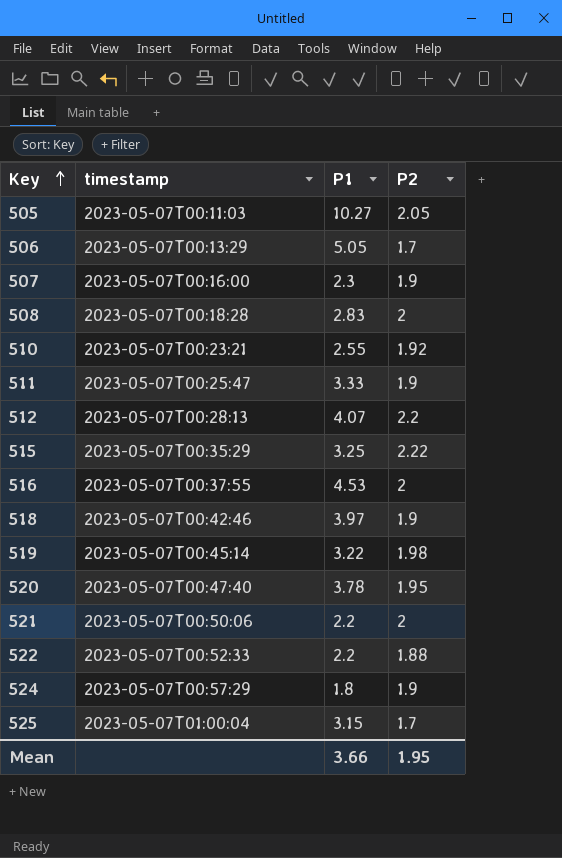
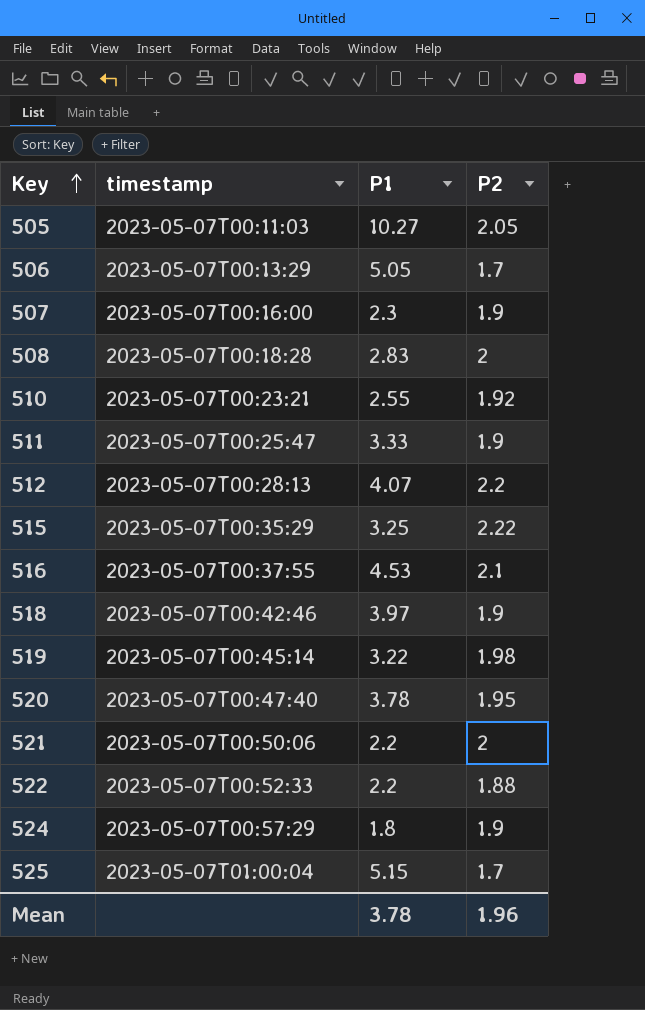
516 | P2: 2 -> 2.1
525 | P1: 3.15 -> 5.15
Mean | P1: 3.66 -> 3.78
Mean | P2: 1.95 -> 1.96

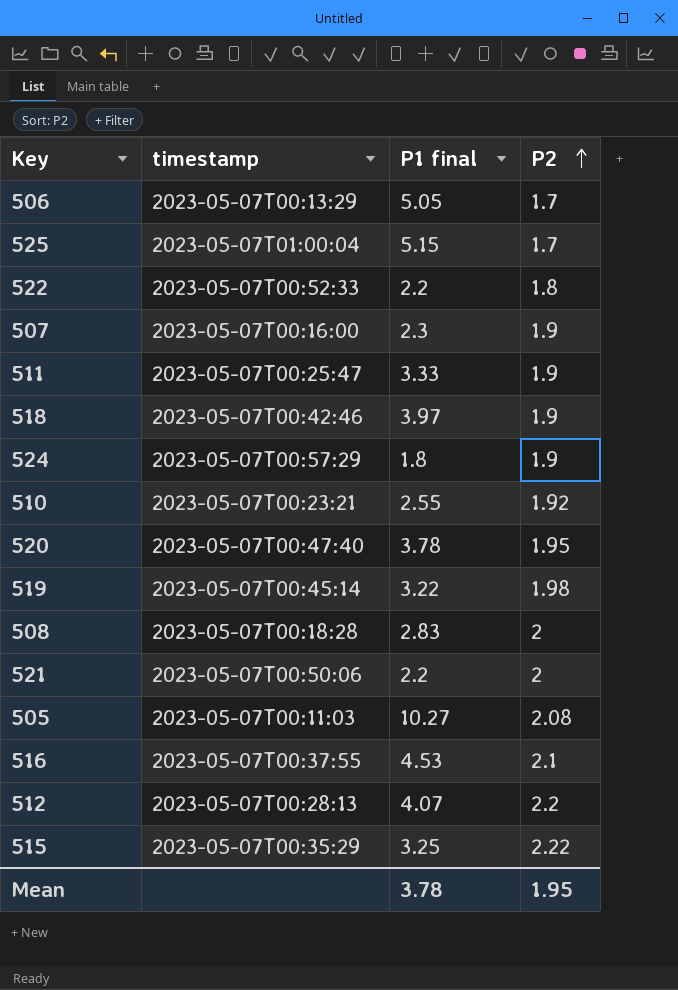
row order: Key ascending -> P2 ascending
column name: P1 -> P1 final
522 | P2: 1.88 -> 1.8
505 | P2: 2.05 -> 2.08
Mean | P2: 1.96 -> 1.95

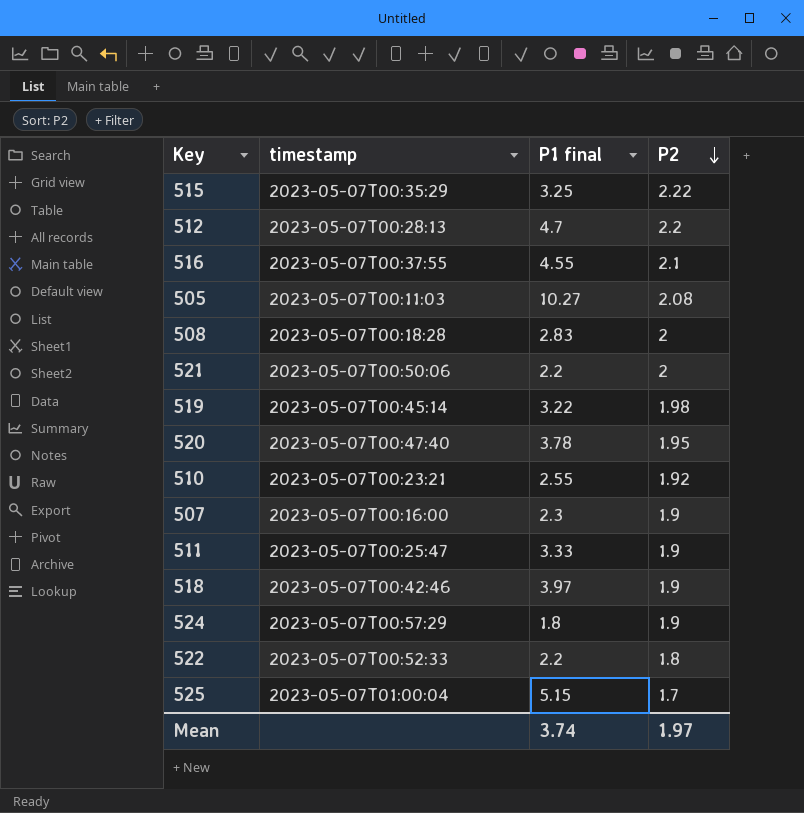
row order: P2 ascending -> P2 descending
row 506: 2023-05-07T00:13:29 | 5.05 | 1.7 -> none
512 | P1 final: 4.07 -> 4.7
516 | P1 final: 4.53 -> 4.55
Mean | P1 final: 3.78 -> 3.74
Mean | P2: 1.95 -> 1.97

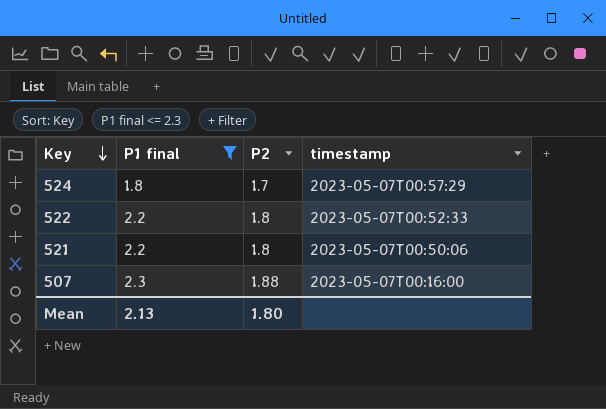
filter: none -> P1 final <= 2.3
row order: P2 descending -> Key descending
column timestamp | position: 2 -> 4
524 | P2: 1.9 -> 1.7
521 | P2: 2 -> 1.8
507 | P2: 1.9 -> 1.88
Mean | P1 final: 3.74 -> 2.13
Mean | P2: 1.97 -> 1.80

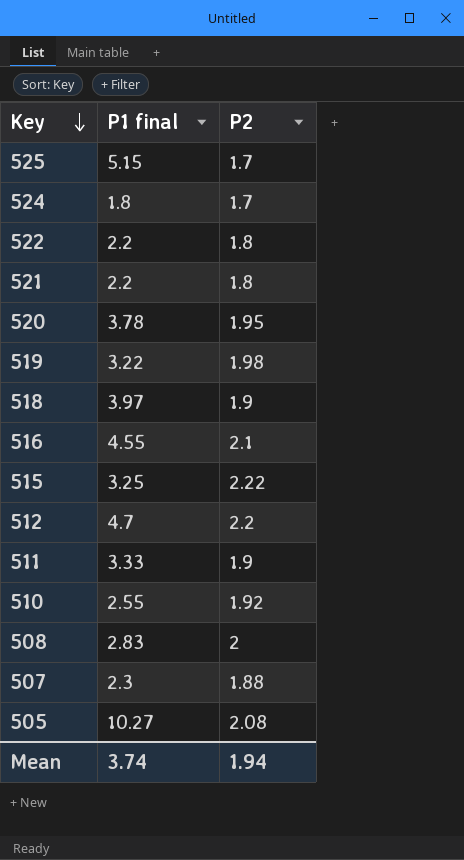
filter: P1 final <= 2.3 -> none
column timestamp | position: 4 -> none
Mean | P1 final: 2.13 -> 3.74
Mean | P2: 1.80 -> 1.94

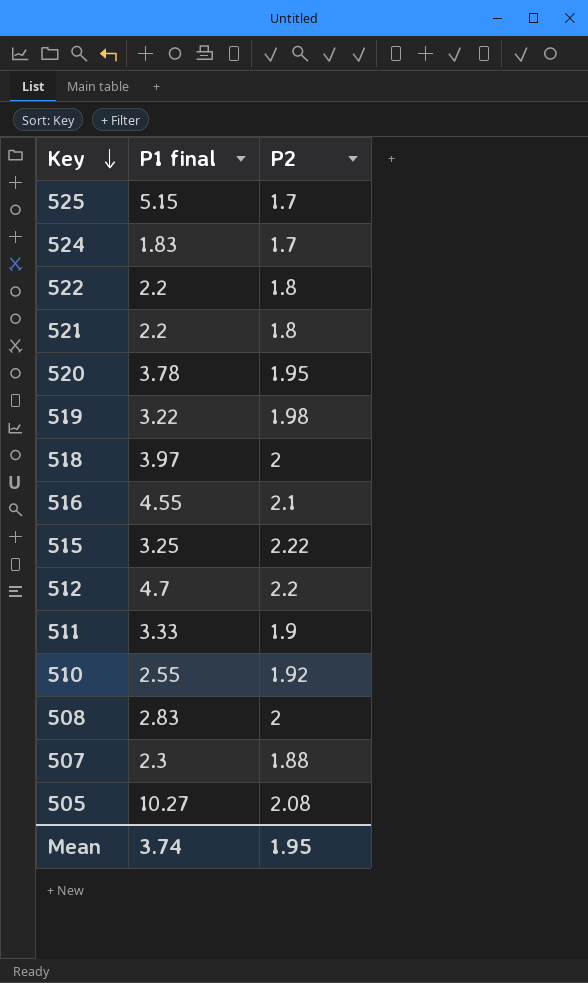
524 | P1 final: 1.8 -> 1.83
518 | P2: 1.9 -> 2
Mean | P2: 1.94 -> 1.95

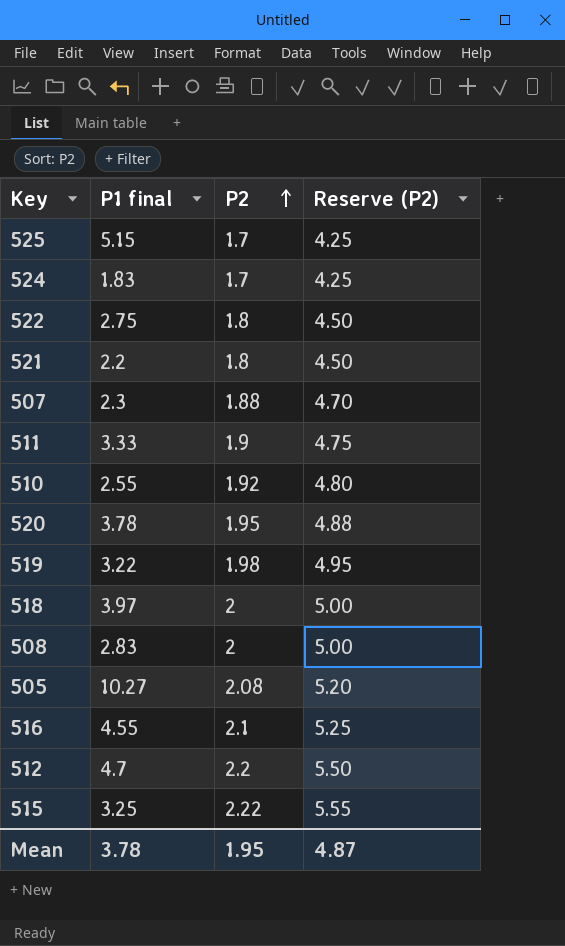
row order: Key descending -> P2 ascending
column Reserve (P2) | formula: none -> [P2] * 2.5
522 | P1 final: 2.2 -> 2.75
Mean | P1 final: 3.74 -> 3.78

